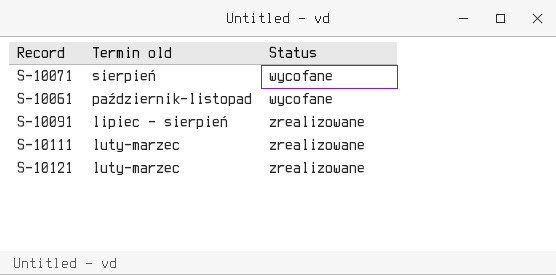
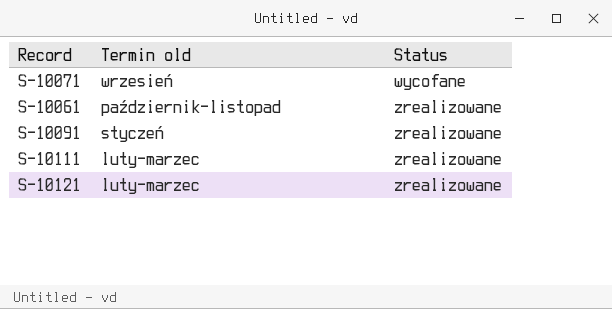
S-10071 | Termin old: sierpień -> wrzesień
S-10061 | Status: wycofane -> zrealizowane
S-10091 | Termin old: lipiec - sierpień -> styczeń

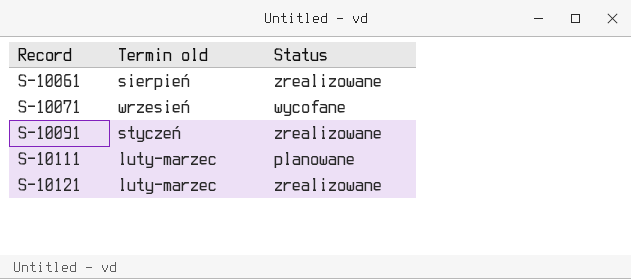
row order: Status ascending -> Record ascending
S-10061 | Termin old: październik-listopad -> sierpień
S-10111 | Status: zrealizowane -> planowane

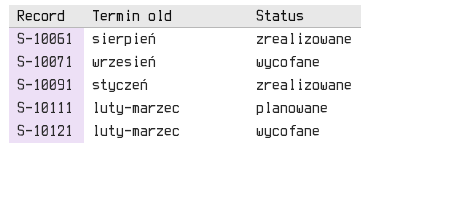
S-10121 | Status: zrealizowane -> wycofane

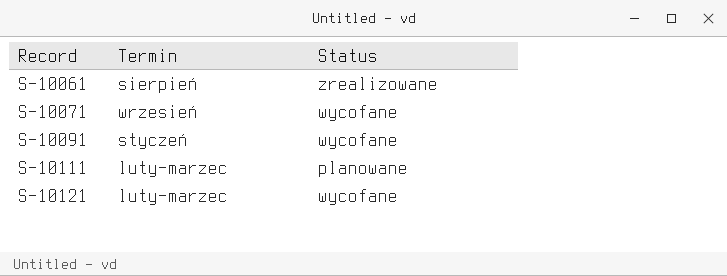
column name: Termin old -> Termin
S-10091 | Status: zrealizowane -> wycofane

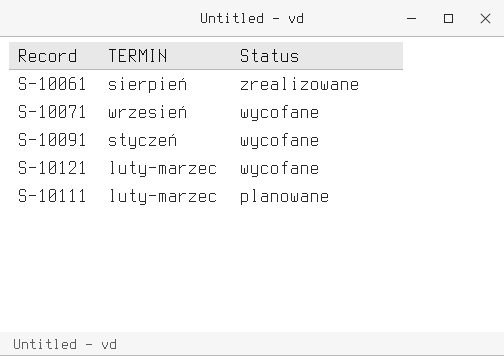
row order: Record ascending -> Status descending
column name: Termin -> TERMIN

